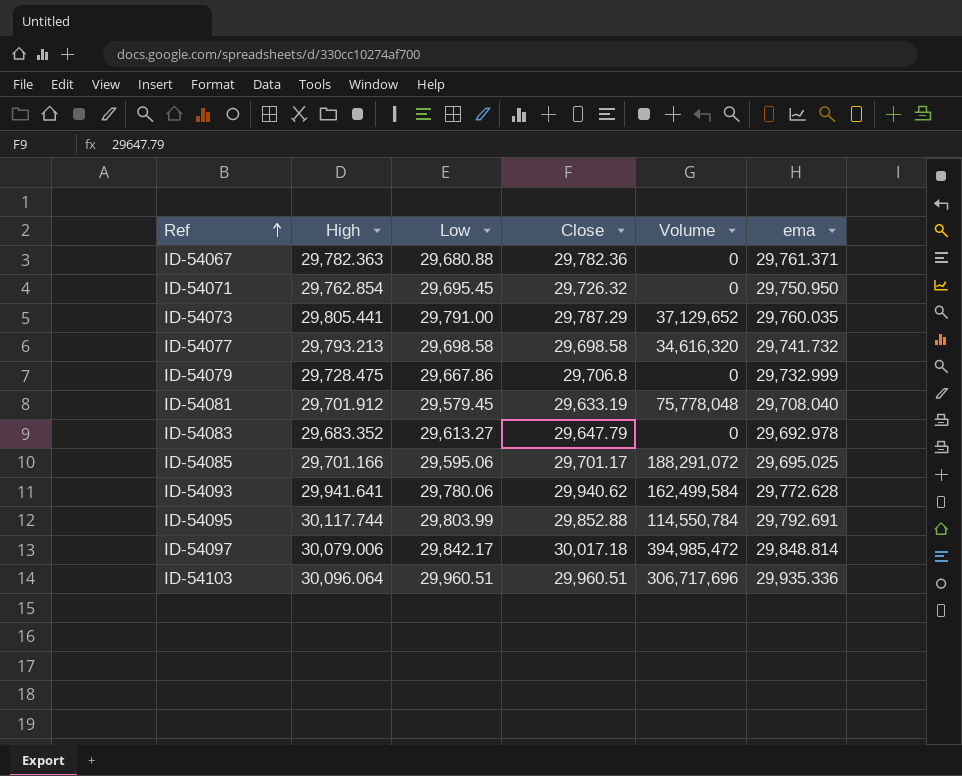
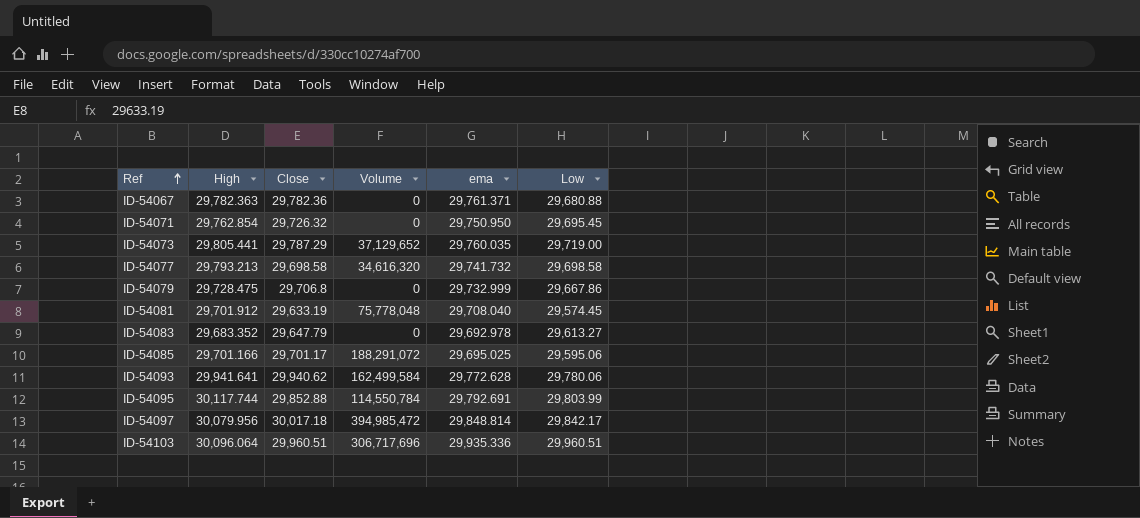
column Low | position: 3 -> 6
ID-54073 | Low: 29,791.00 -> 29,719.00
ID-54081 | Low: 29,579.45 -> 29,574.45
ID-54097 | High: 30,079.006 -> 30,079.956

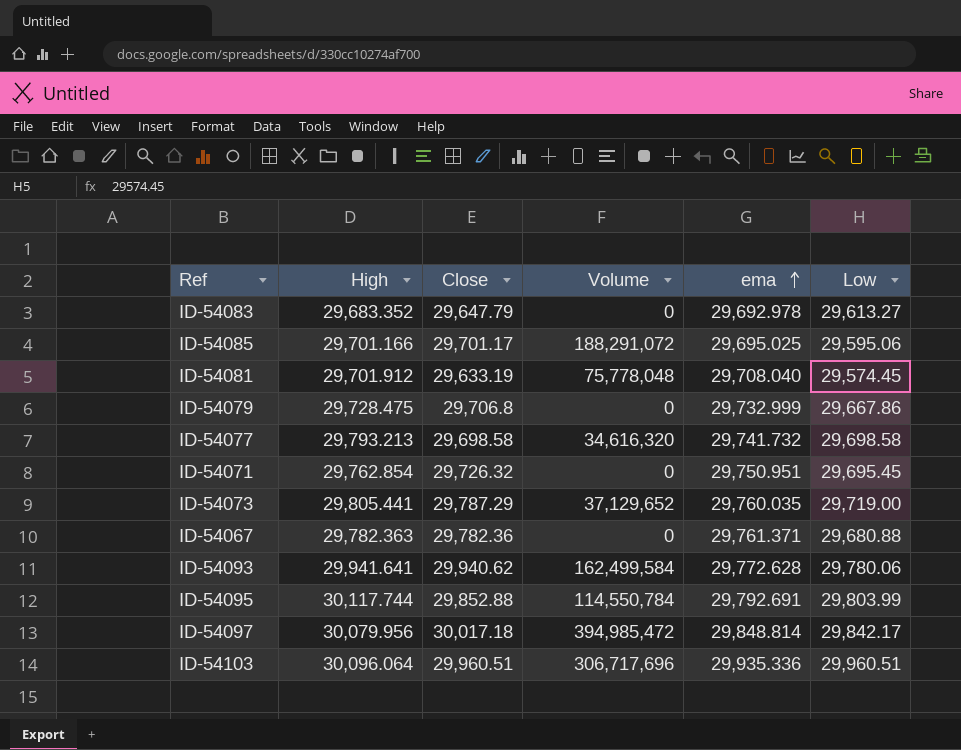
row order: Ref ascending -> ema ascending
ID-54071 | ema: 29,750.950 -> 29,750.951

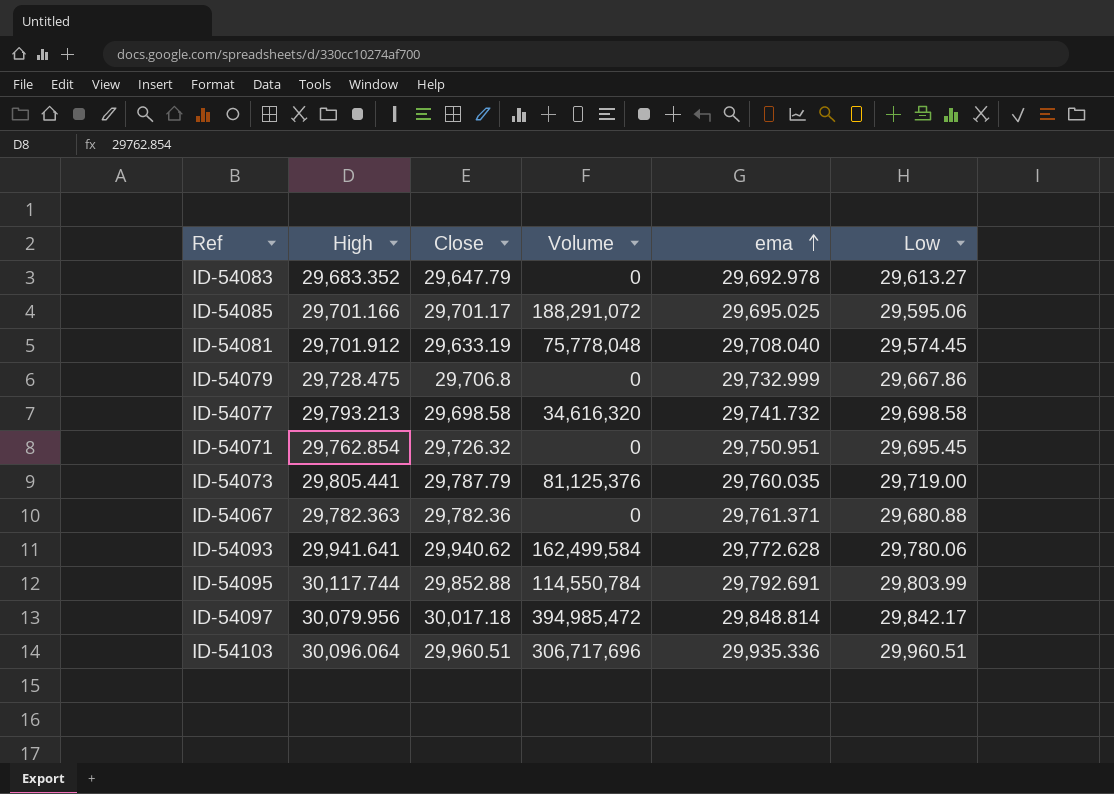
ID-54073 | Close: 29,787.29 -> 29,787.79
ID-54073 | Volume: 37,129,652 -> 81,125,376

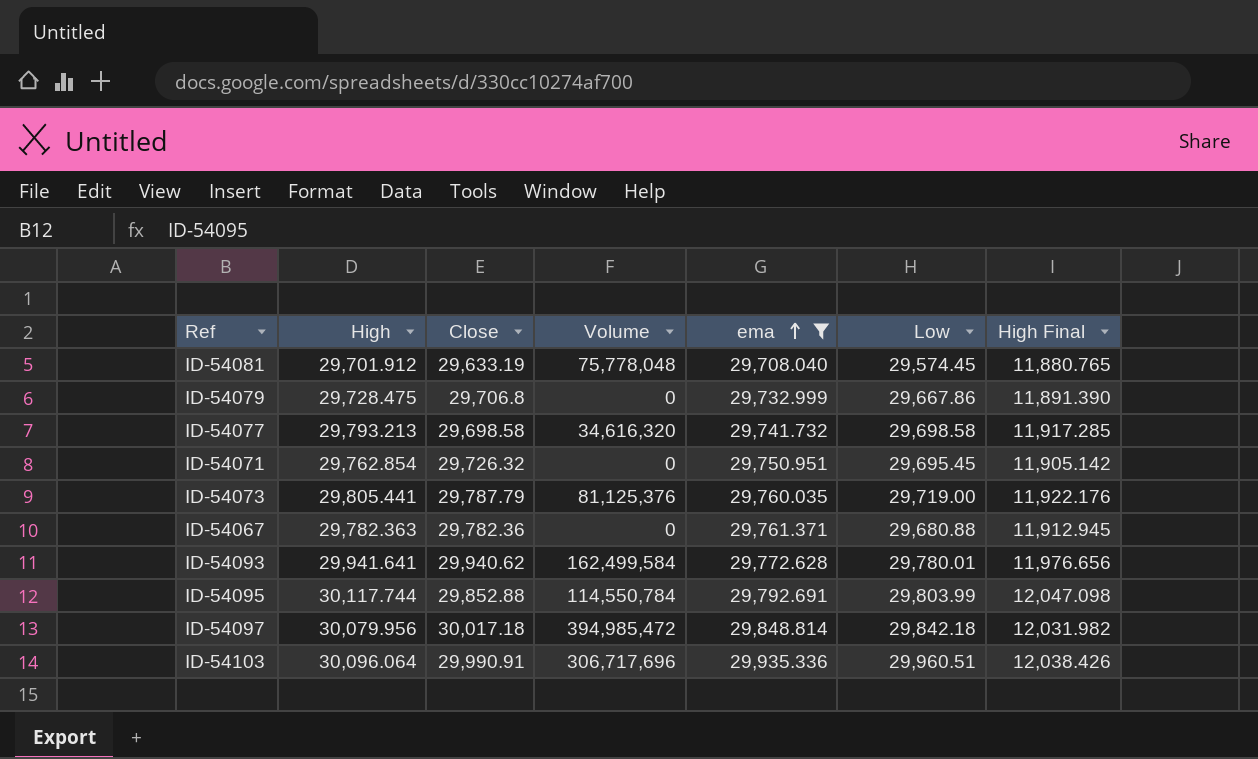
filter: none -> ema >= 29,708.040
column High Final | formula: none -> [High] * 0.4
ID-54093 | Low: 29,780.06 -> 29,780.01
ID-54097 | Low: 29,842.17 -> 29,842.18
ID-54103 | Close: 29,960.51 -> 29,990.91

